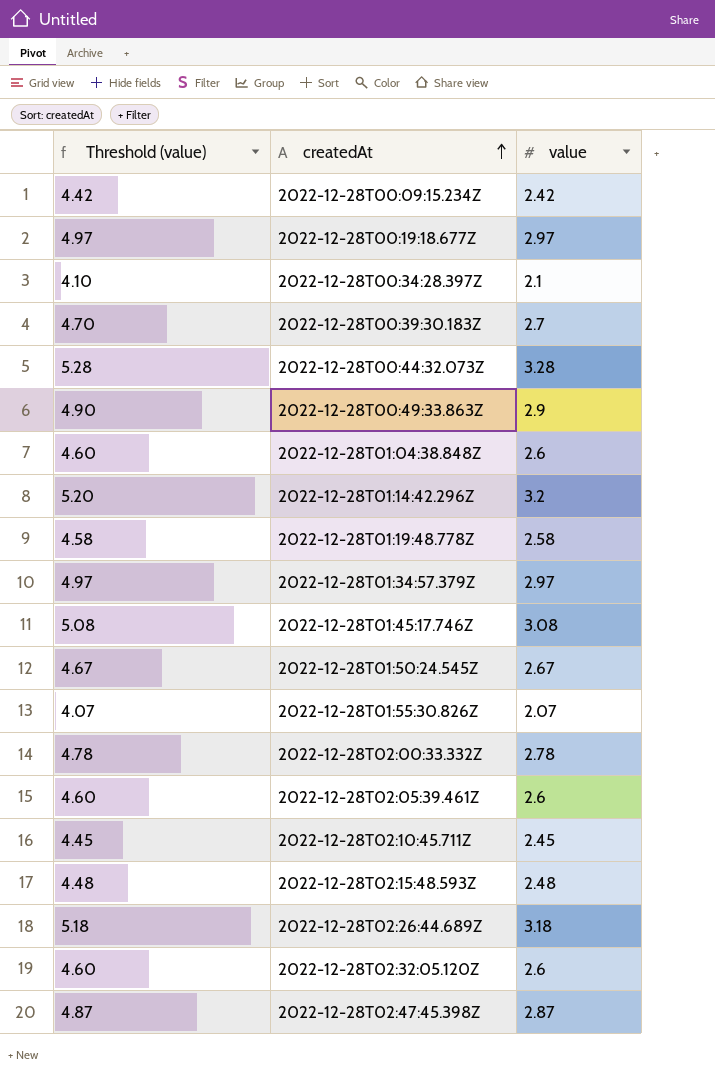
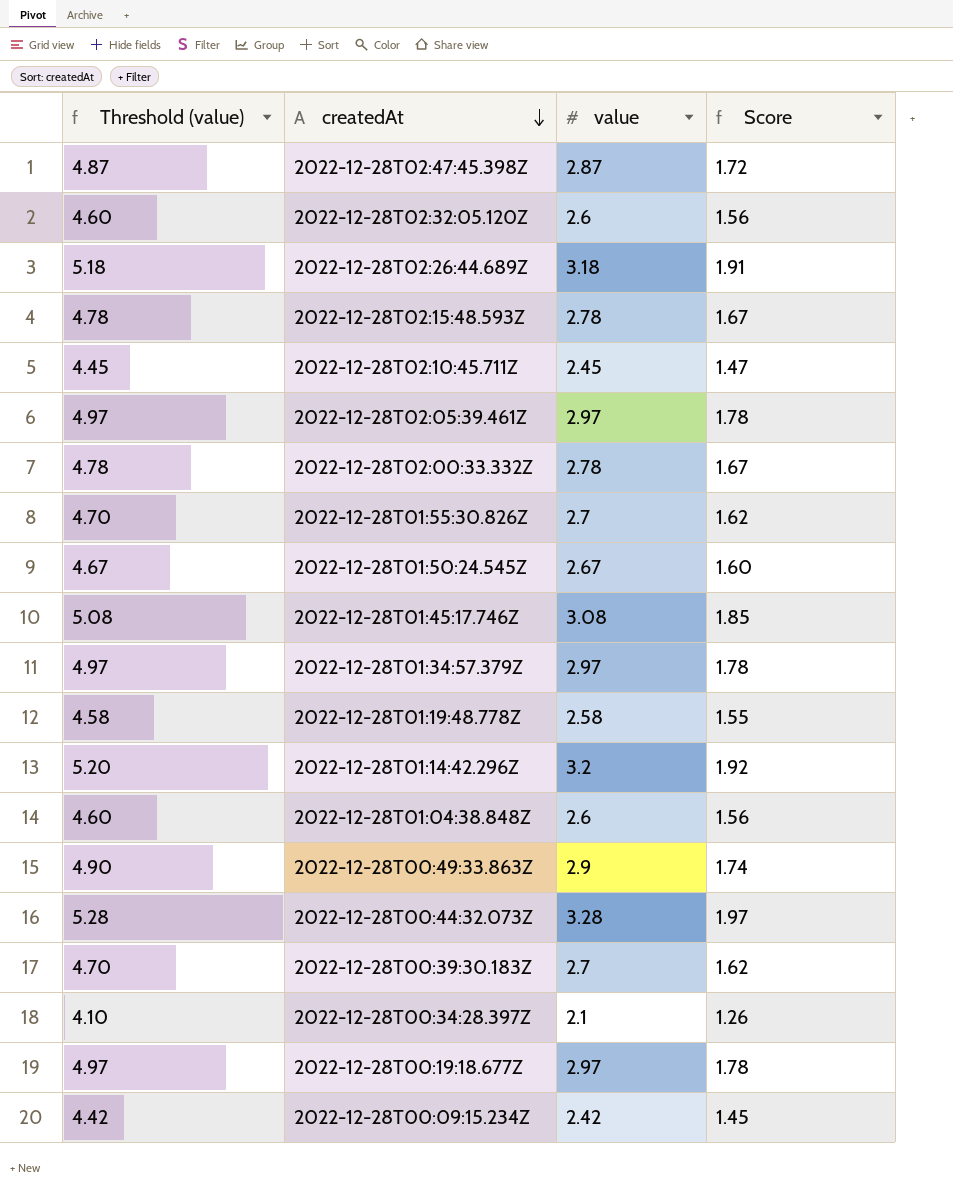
row order: createdAt ascending -> createdAt descending
column Score | formula: none -> [value] * 0.6
2022-12-28T02:15:48.593Z | Threshold (value): 4.48 -> 4.78
2022-12-28T02:15:48.593Z | value: 2.48 -> 2.78
2022-12-28T02:05:39.461Z | Threshold (value): 4.60 -> 4.97
2022-12-28T02:05:39.461Z | value: 2.6 -> 2.97
2022-12-28T01:55:30.826Z | Threshold (value): 4.07 -> 4.70
2022-12-28T01:55:30.826Z | value: 2.07 -> 2.7

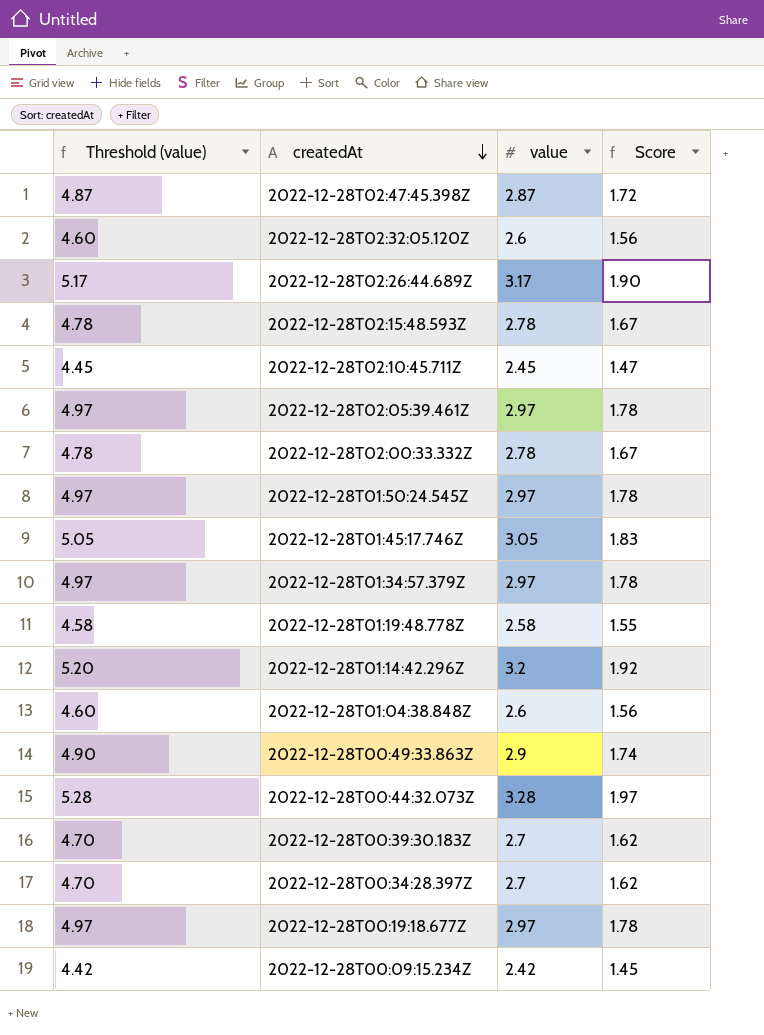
row 2022-12-28T01:55:30.826Z: 4.70 | 2.7 | 1.62 -> none
2022-12-28T02:26:44.689Z | Threshold (value): 5.18 -> 5.17
2022-12-28T02:26:44.689Z | value: 3.18 -> 3.17
2022-12-28T02:26:44.689Z | Score: 1.91 -> 1.90
2022-12-28T01:50:24.545Z | Threshold (value): 4.67 -> 4.97
2022-12-28T01:50:24.545Z | value: 2.67 -> 2.97
2022-12-28T01:50:24.545Z | Score: 1.60 -> 1.78
2022-12-28T01:45:17.746Z | Threshold (value): 5.08 -> 5.05
2022-12-28T01:45:17.746Z | value: 3.08 -> 3.05
2022-12-28T01:45:17.746Z | Score: 1.85 -> 1.83
2022-12-28T00:34:28.397Z | Threshold (value): 4.10 -> 4.70
2022-12-28T00:34:28.397Z | value: 2.1 -> 2.7
2022-12-28T00:34:28.397Z | Score: 1.26 -> 1.62

